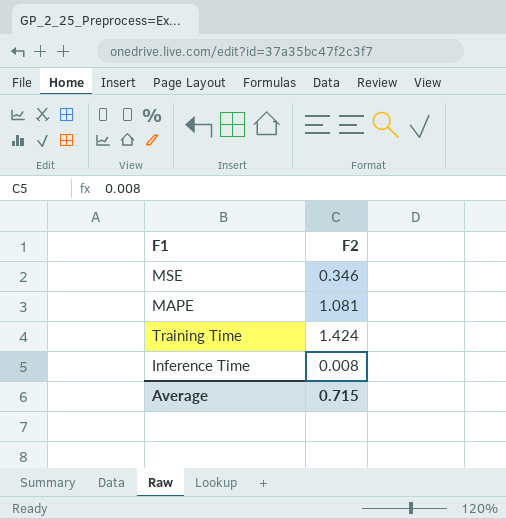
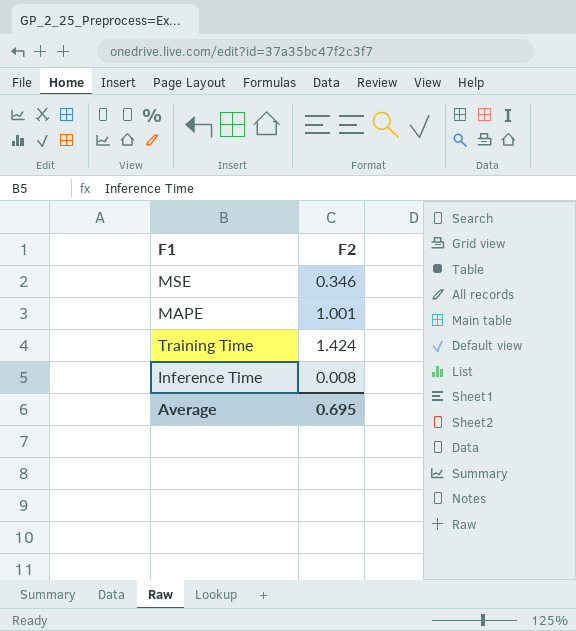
MAPE | F2: 1.081 -> 1.001
Average | F2: 0.715 -> 0.695

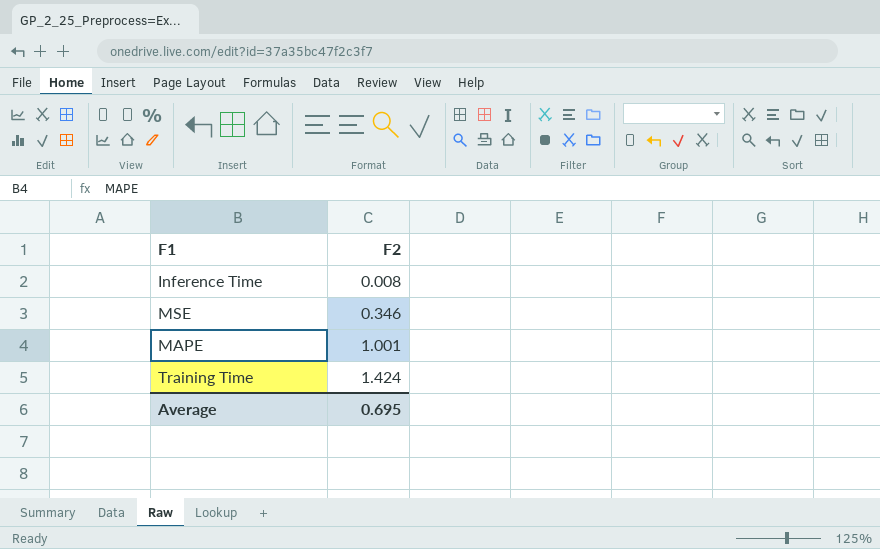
row order: none -> F2 ascending

